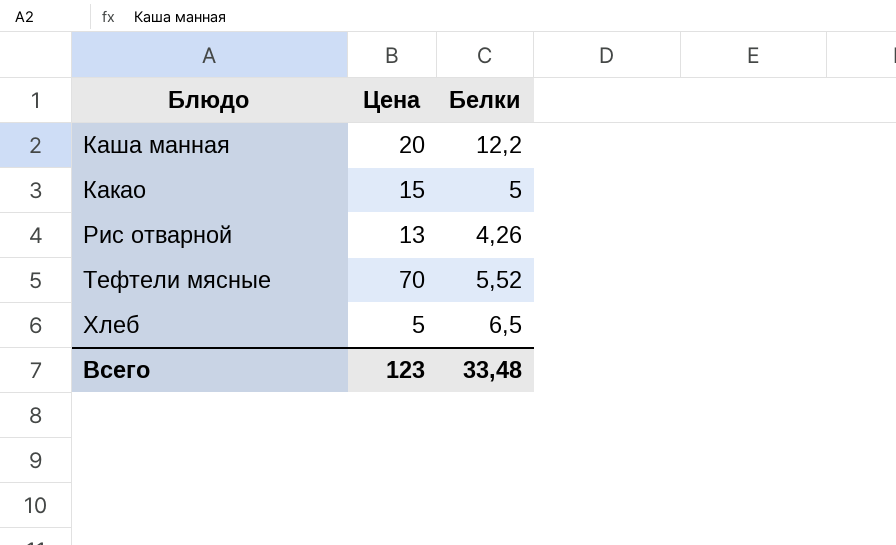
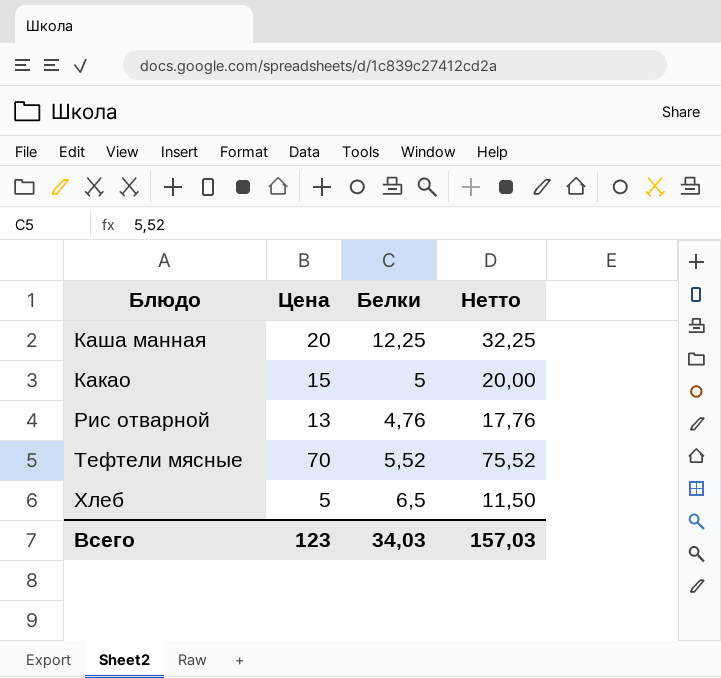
column Нетто | formula: none -> [Цена] + [Белки]
Каша манная | Белки: 12,2 -> 12,25
Рис отварной | Белки: 4,26 -> 4,76
Всего | Белки: 33,48 -> 34,03

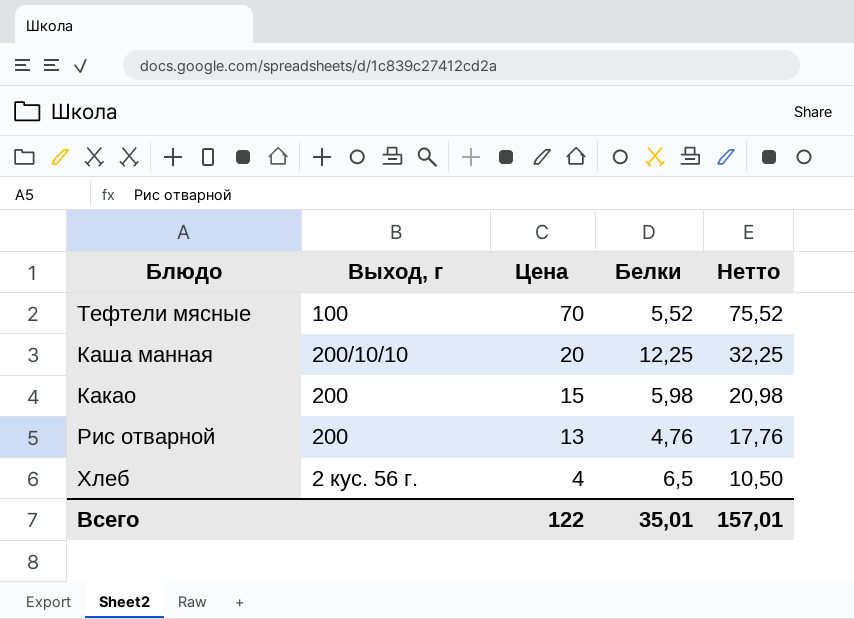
row order: none -> Цена descending
column Выход, г | position: none -> 2
Какао | Белки: 5 -> 5,98
Какао | Нетто: 20,00 -> 20,98
Хлеб | Цена: 5 -> 4
Хлеб | Нетто: 11,50 -> 10,50
Всего | Цена: 123 -> 122
Всего | Белки: 34,03 -> 35,01
Всего | Нетто: 157,03 -> 157,01

